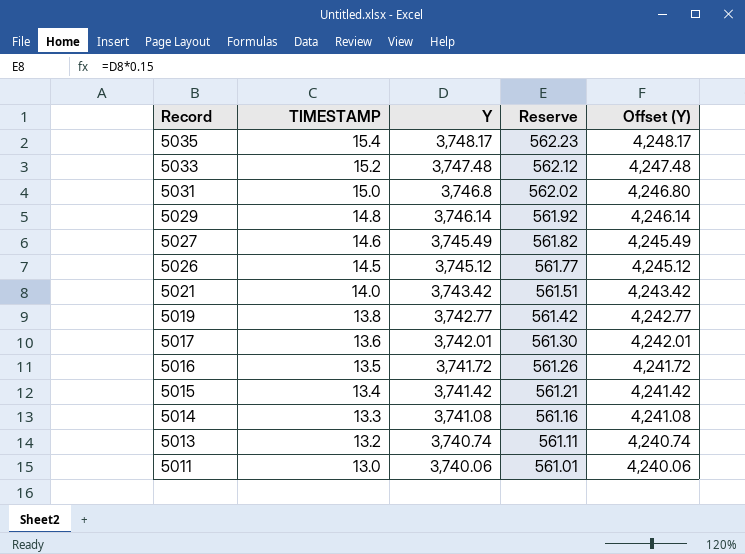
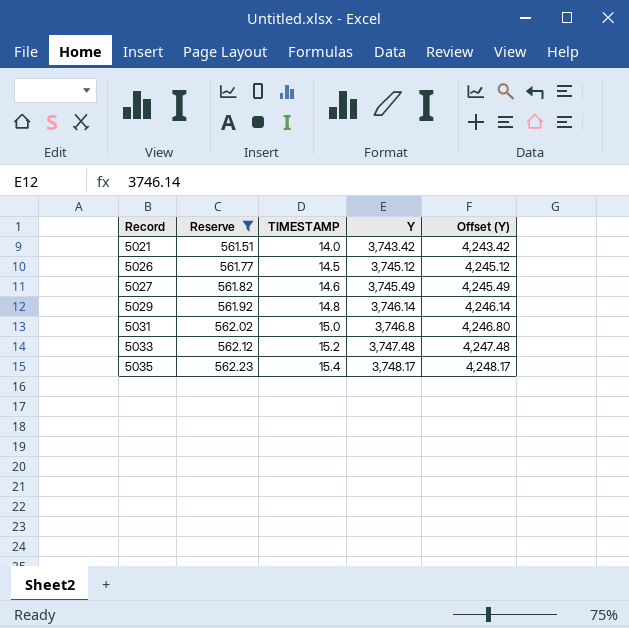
filter: none -> Reserve >= 561.51
row order: Record descending -> Record ascending
column Reserve | position: 4 -> 2

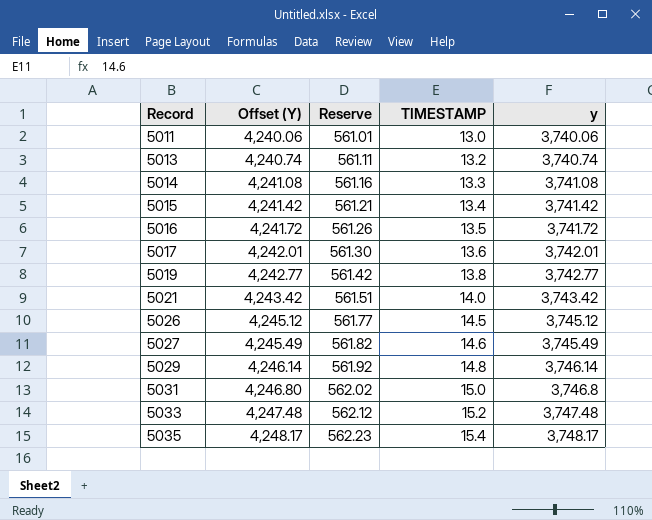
filter: Reserve >= 561.51 -> none
column Offset (Y) | position: 5 -> 2
column name: Y -> y

